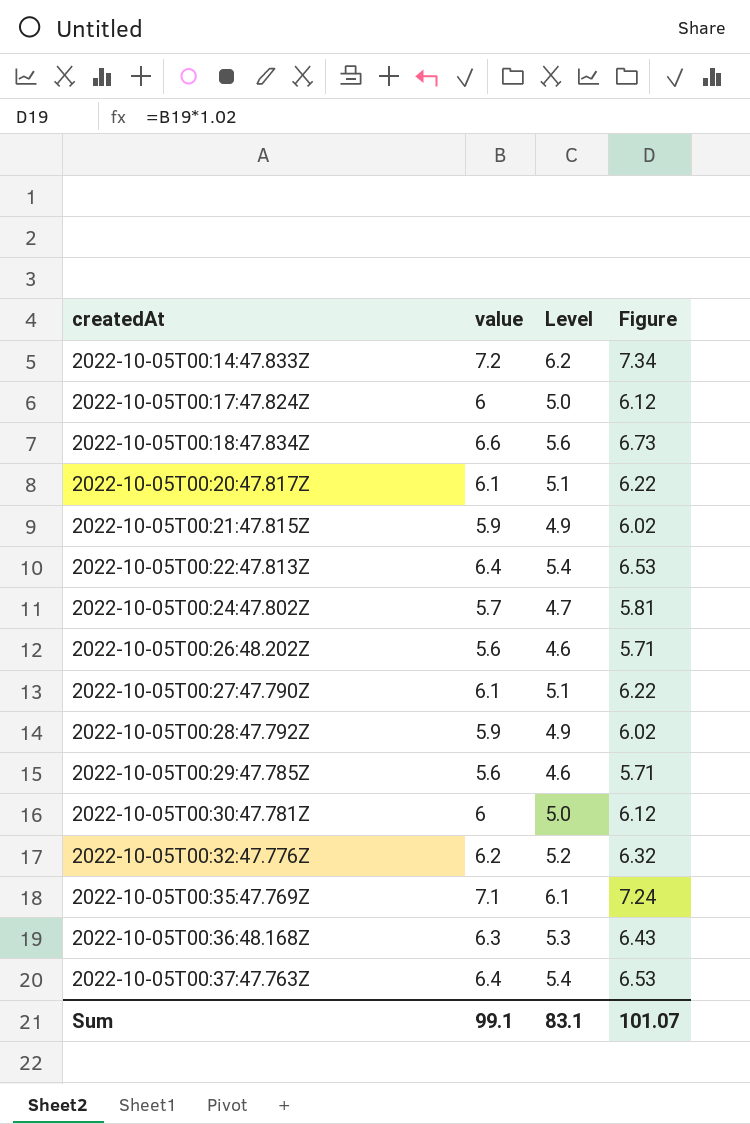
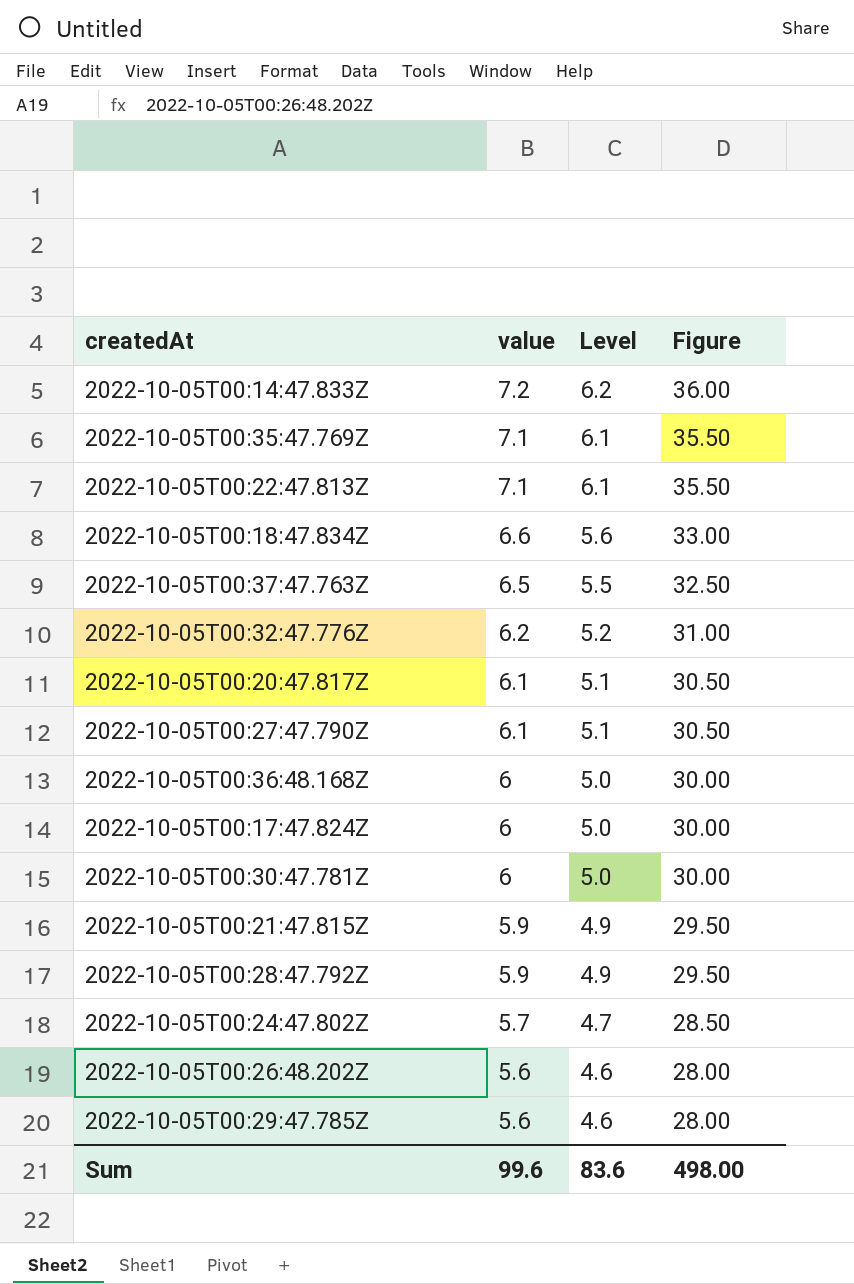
row order: createdAt ascending -> value descending
column Figure | formula: [value] * 1.02 -> [value] * 5
2022-10-05T00:22:47.813Z | value: 6.4 -> 7.1
2022-10-05T00:22:47.813Z | Level: 5.4 -> 6.1
2022-10-05T00:37:47.763Z | value: 6.4 -> 6.5
2022-10-05T00:37:47.763Z | Level: 5.4 -> 5.5
2022-10-05T00:36:48.168Z | value: 6.3 -> 6
2022-10-05T00:36:48.168Z | Level: 5.3 -> 5.0
Sum | value: 99.1 -> 99.6
Sum | Level: 83.1 -> 83.6
Sum | Figure: 101.07 -> 498.00

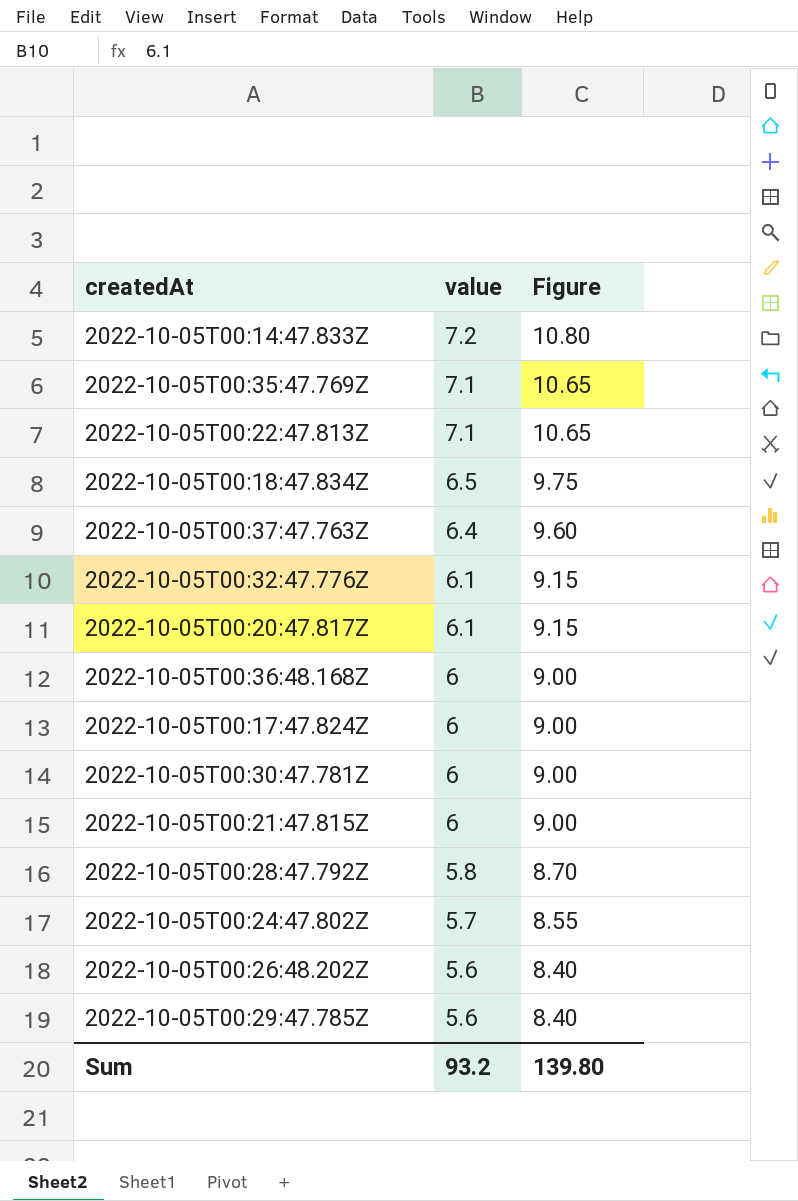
column Level | formula: [value] - 1 -> none
column Figure | formula: [value] * 5 -> [value] * 1.5
row 2022-10-05T00:27:47.790Z: 6.1 | 5.1 | 30.50 -> none
2022-10-05T00:18:47.834Z | value: 6.6 -> 6.5
2022-10-05T00:37:47.763Z | value: 6.5 -> 6.4
2022-10-05T00:32:47.776Z | value: 6.2 -> 6.1
2022-10-05T00:21:47.815Z | value: 5.9 -> 6
2022-10-05T00:28:47.792Z | value: 5.9 -> 5.8
Sum | value: 99.6 -> 93.2
Sum | Figure: 498.00 -> 139.80

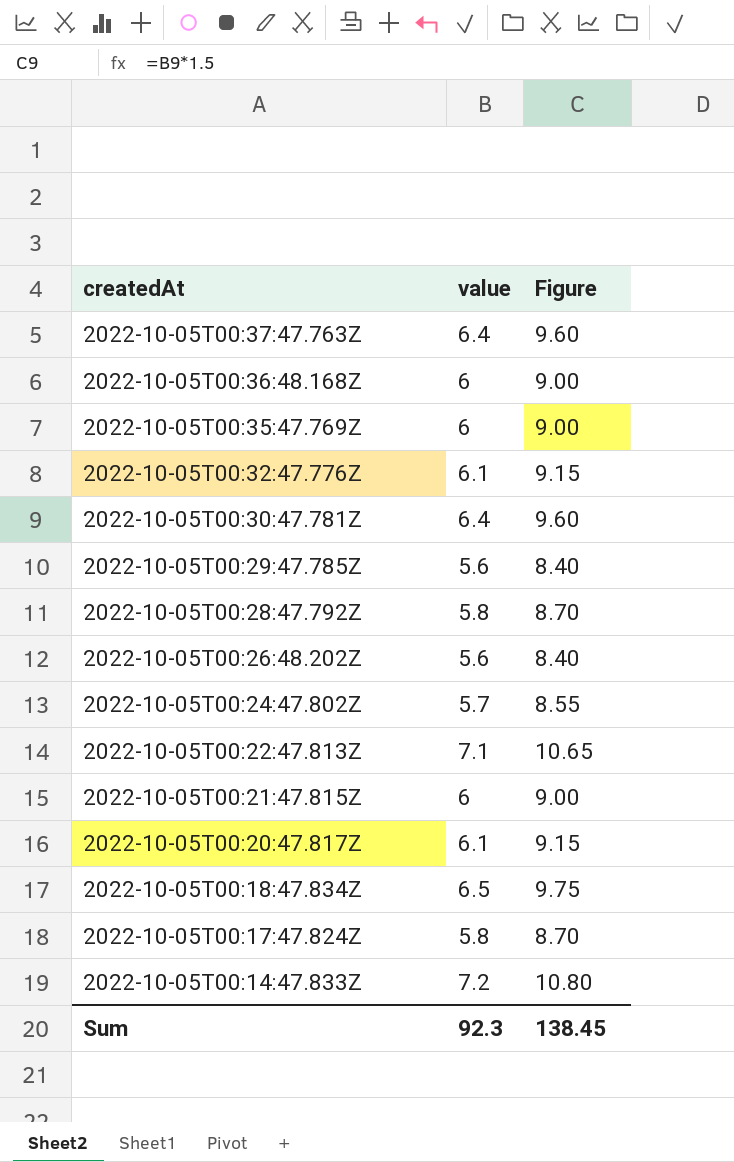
row order: value descending -> createdAt descending
2022-10-05T00:35:47.769Z | value: 7.1 -> 6
2022-10-05T00:35:47.769Z | Figure: 10.65 -> 9.00
2022-10-05T00:30:47.781Z | value: 6 -> 6.4
2022-10-05T00:30:47.781Z | Figure: 9.00 -> 9.60
2022-10-05T00:17:47.824Z | value: 6 -> 5.8
2022-10-05T00:17:47.824Z | Figure: 9.00 -> 8.70
Sum | value: 93.2 -> 92.3
Sum | Figure: 139.80 -> 138.45

